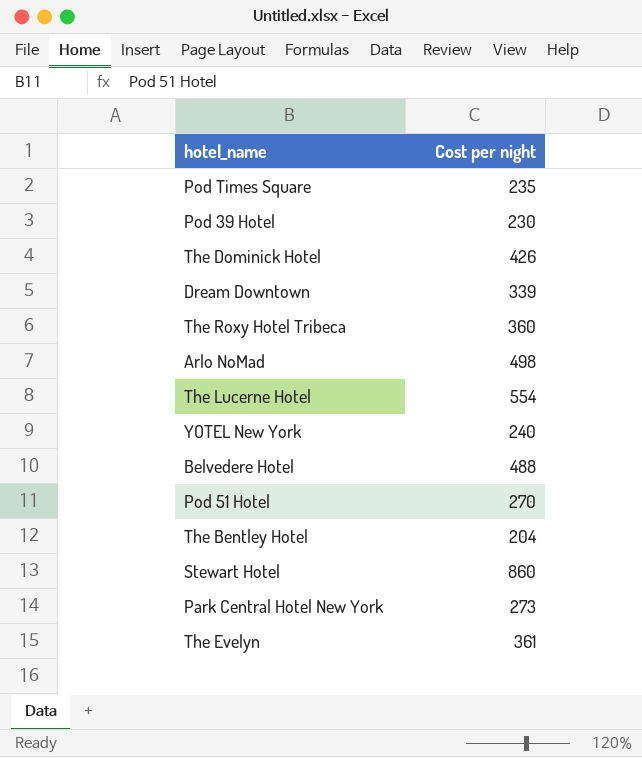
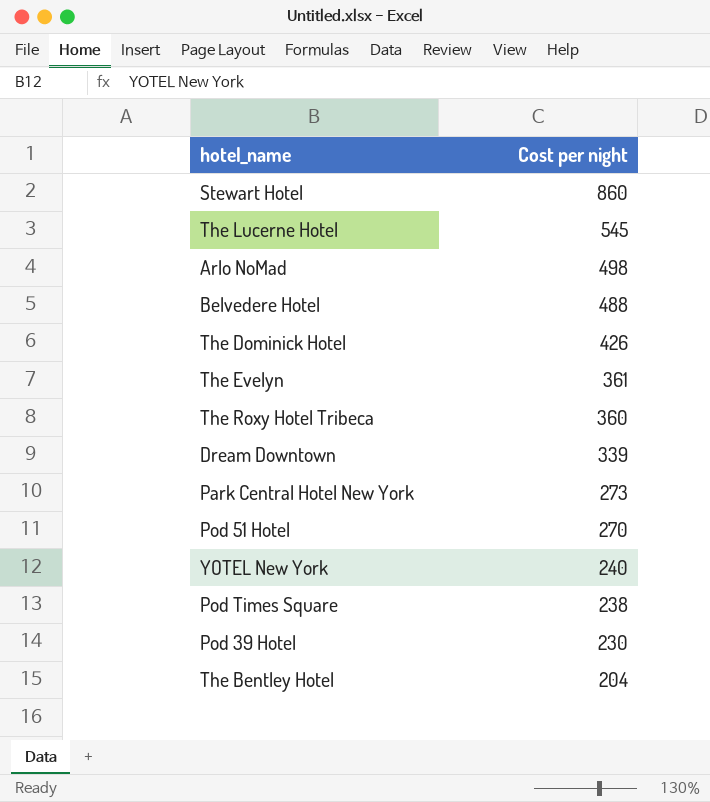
row order: none -> Cost per night descending
The Lucerne Hotel | Cost per night: 554 -> 545
Pod Times Square | Cost per night: 235 -> 238

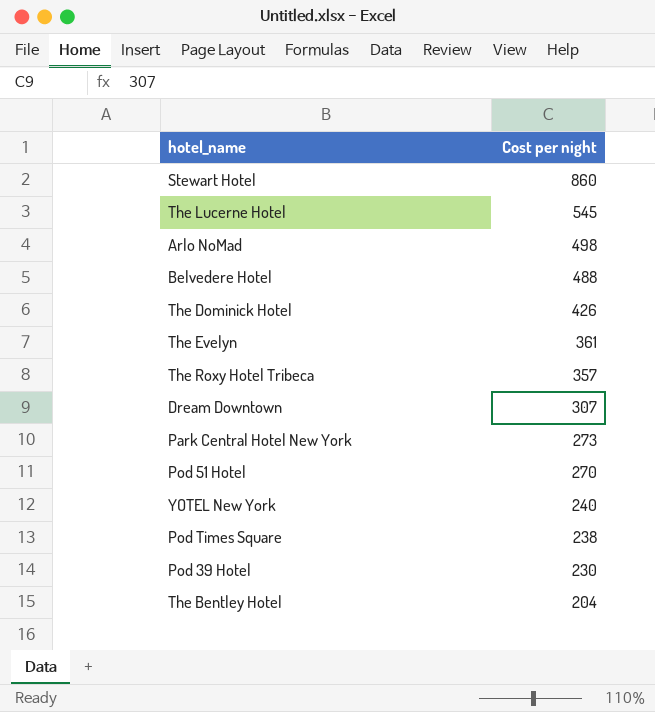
The Roxy Hotel Tribeca | Cost per night: 360 -> 357
Dream Downtown | Cost per night: 339 -> 307

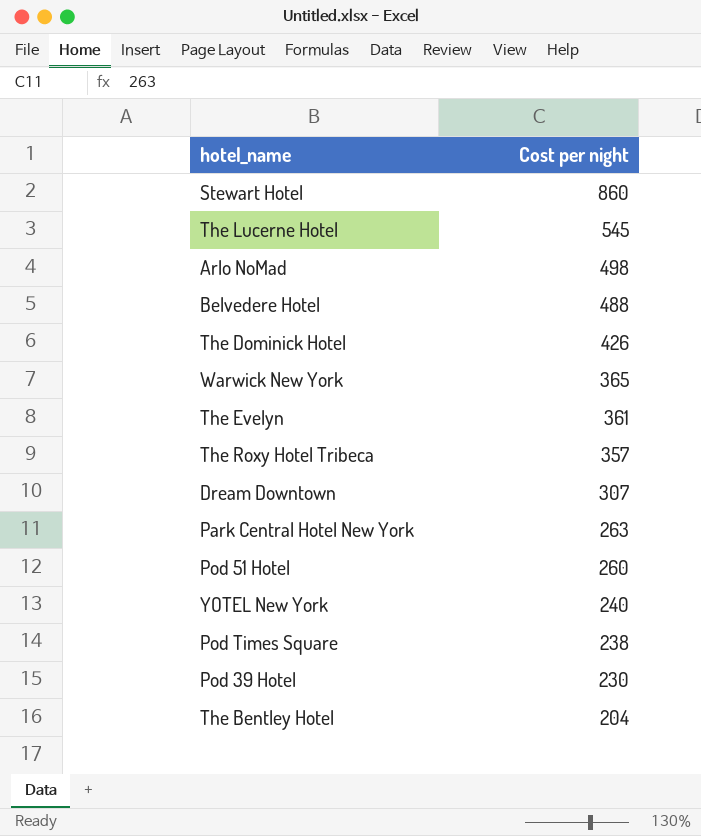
row Warwick New York: none -> 365
Park Central Hotel New York | Cost per night: 273 -> 263
Pod 51 Hotel | Cost per night: 270 -> 260

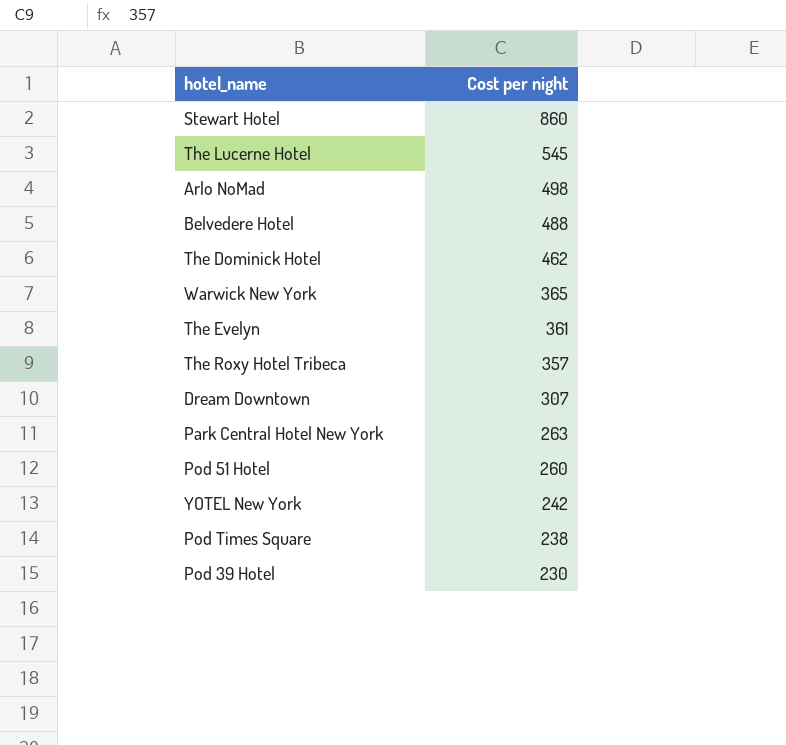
row The Bentley Hotel: 204 -> none
The Dominick Hotel | Cost per night: 426 -> 462
YOTEL New York | Cost per night: 240 -> 242

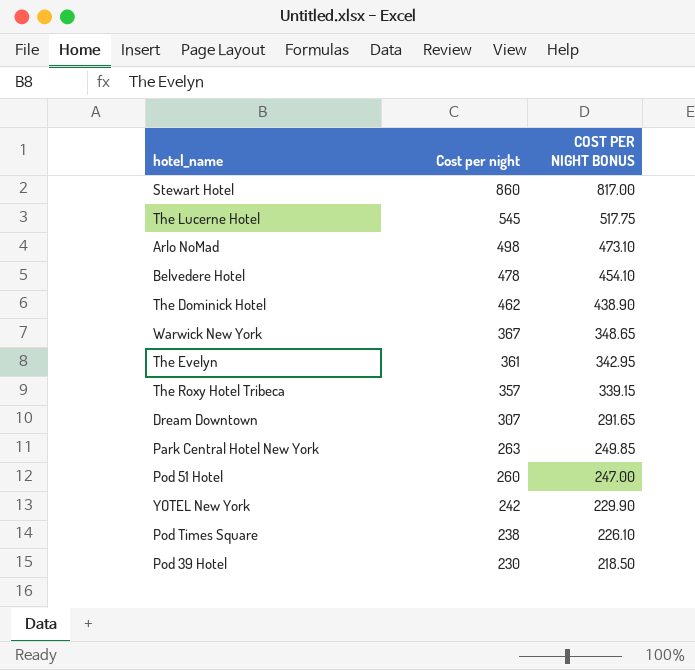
column COST PER NIGHT BONUS | formula: none -> [Cost per night] * 0.95
Belvedere Hotel | Cost per night: 488 -> 478
Warwick New York | Cost per night: 365 -> 367

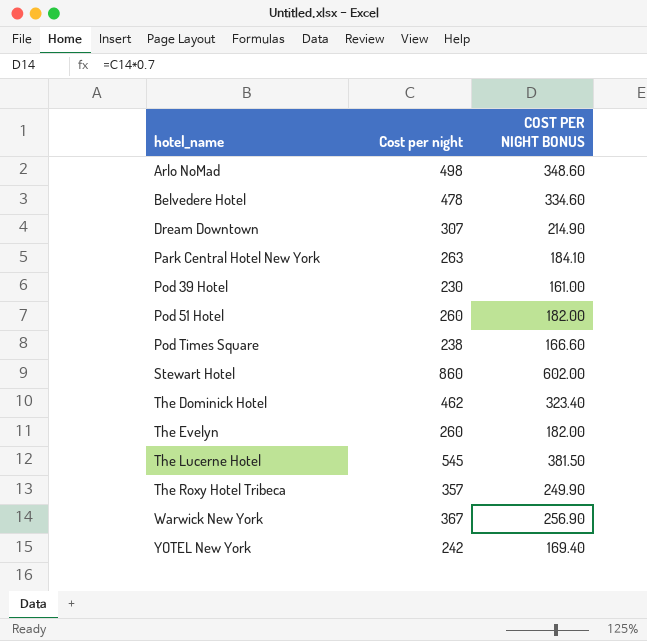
row order: Cost per night descending -> hotel_name ascending
column COST PER NIGHT BONUS | formula: [Cost per night] * 0.95 -> [Cost per night] * 0.7
The Evelyn | Cost per night: 361 -> 260

